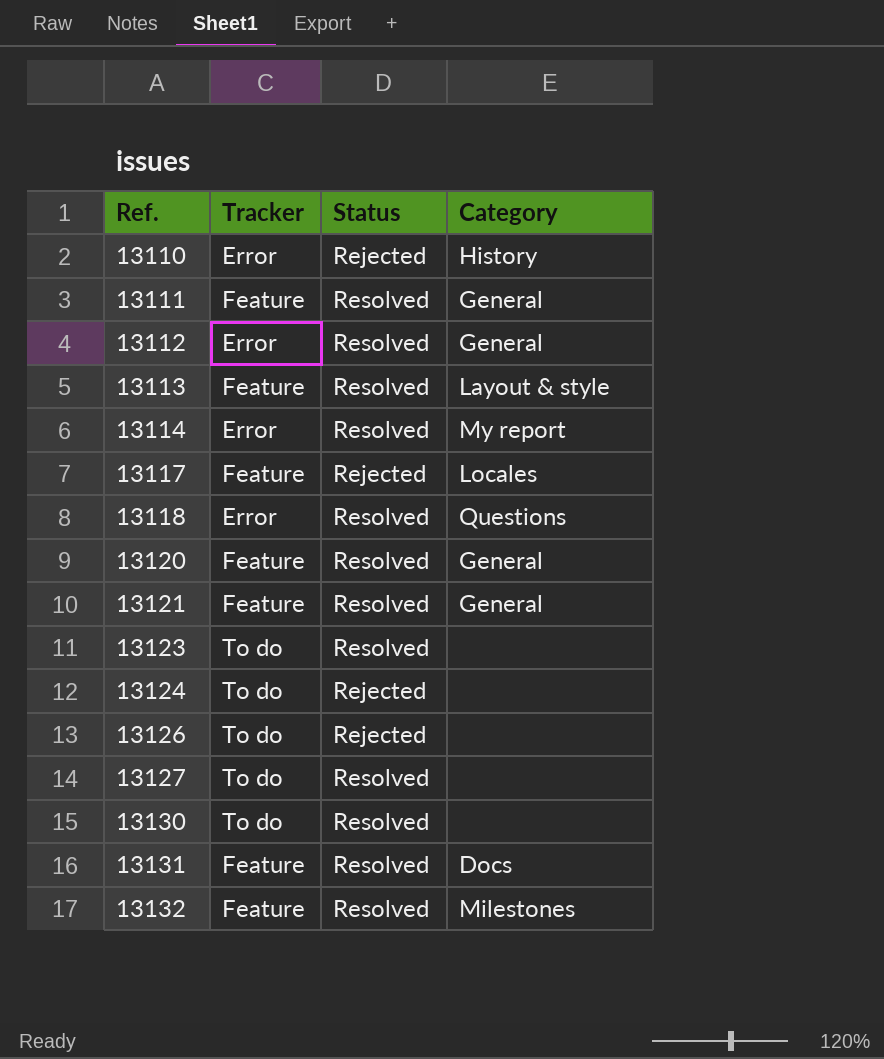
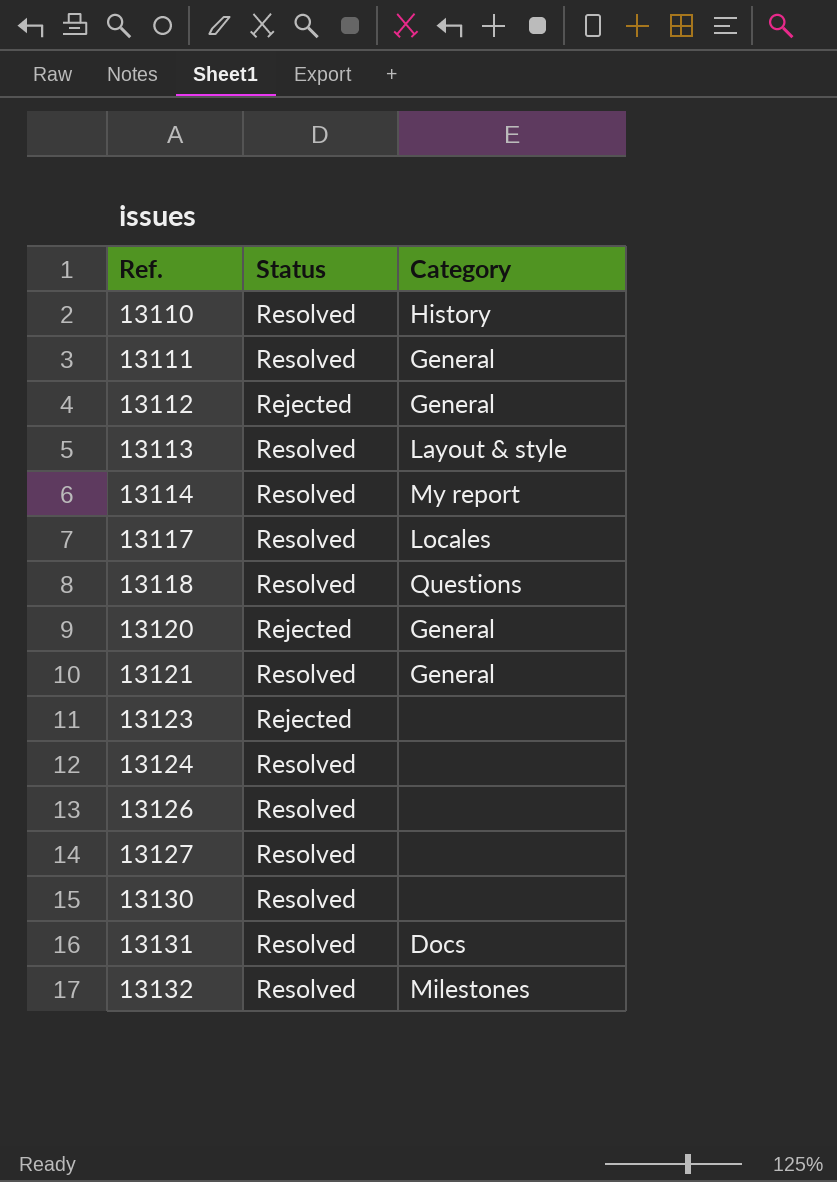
column Tracker | position: 2 -> none
13110 | Status: Rejected -> Resolved
13112 | Status: Resolved -> Rejected
13117 | Status: Rejected -> Resolved
13120 | Status: Resolved -> Rejected
13123 | Status: Resolved -> Rejected
13124 | Status: Rejected -> Resolved
13126 | Status: Rejected -> Resolved

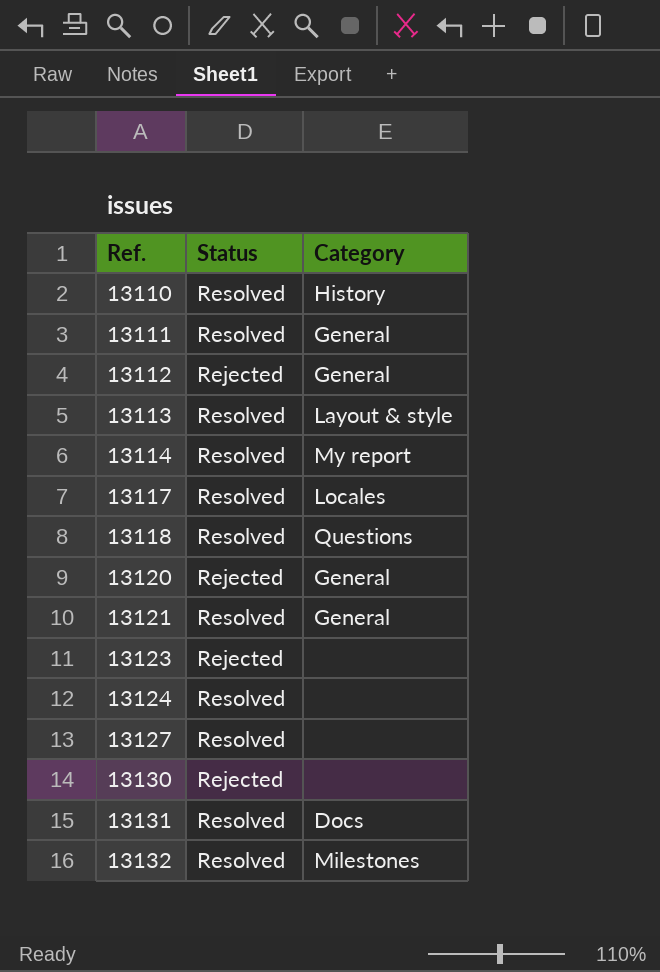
row 13126: Resolved | none -> none
13130 | Status: Resolved -> Rejected

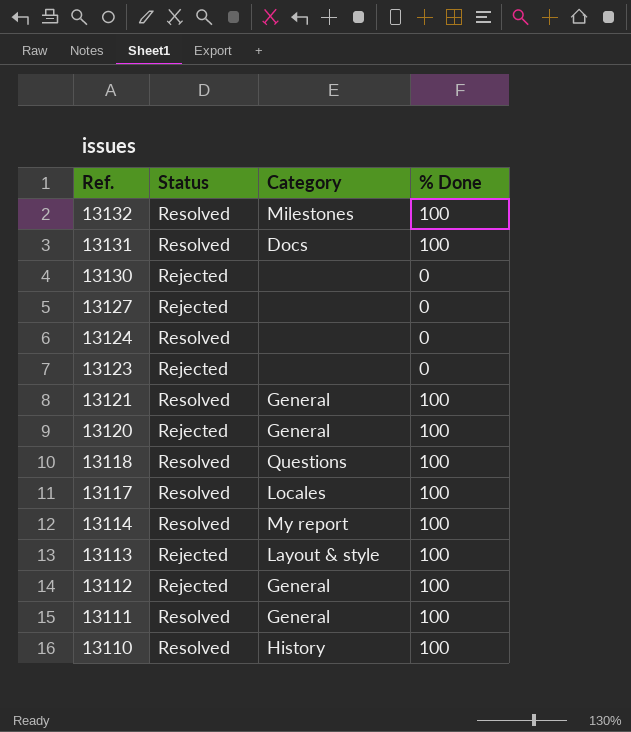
row order: Ref. ascending -> Ref. descending
column % Done | position: none -> 4
13127 | Status: Resolved -> Rejected
13113 | Status: Resolved -> Rejected

